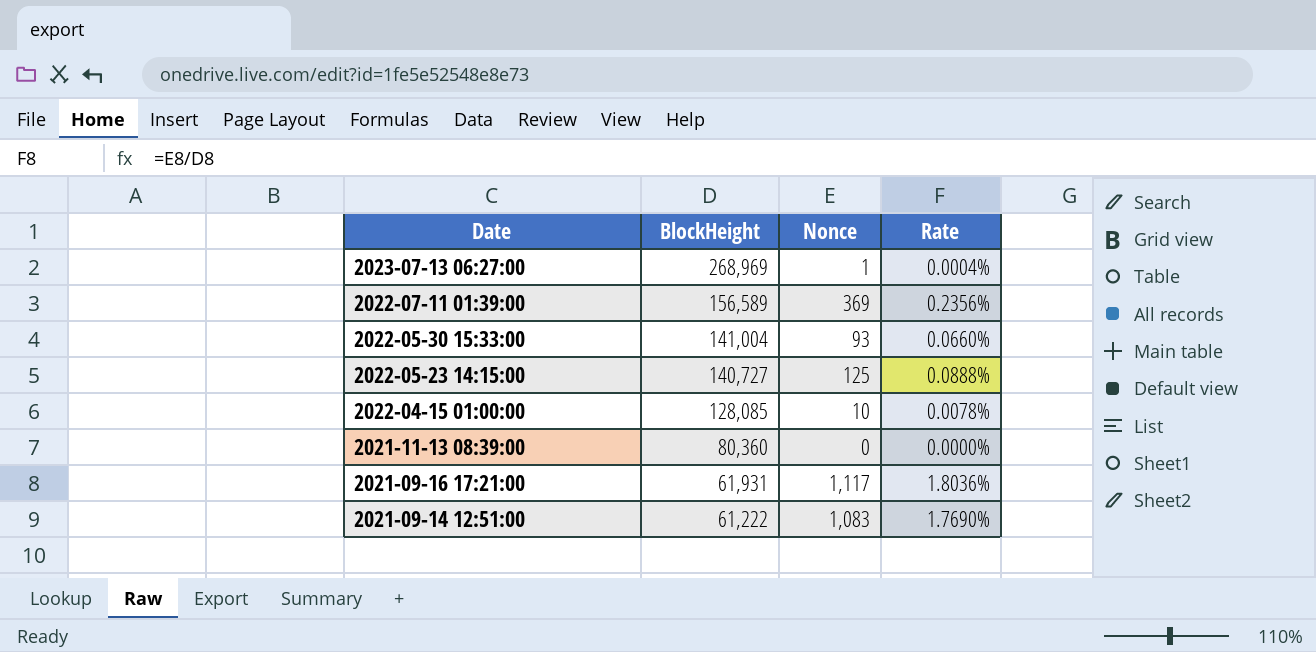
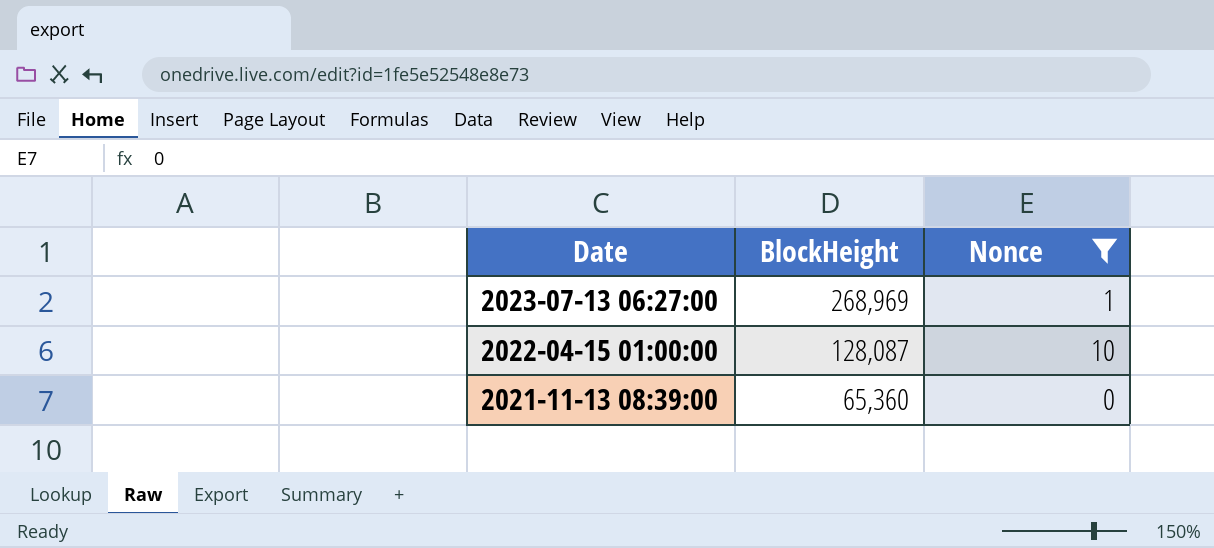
filter: none -> Nonce <= 10
column Rate | formula: [Nonce] / [BlockHeight] -> none
2022-04-15 01:00:00 | BlockHeight: 128,085 -> 128,087
2021-11-13 08:39:00 | BlockHeight: 80,360 -> 65,360

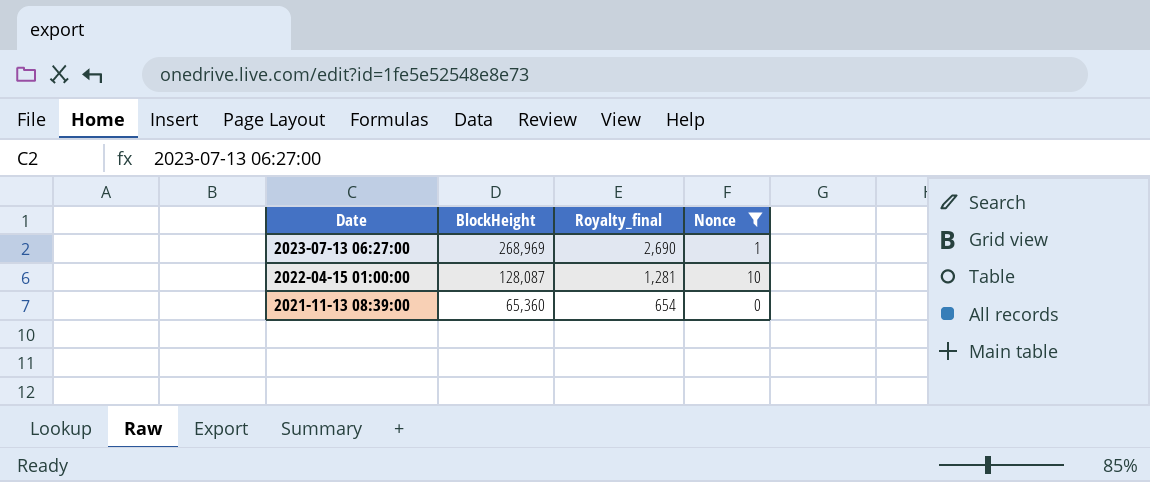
column Royalty_final | formula: none -> [BlockHeight] * 0.01

